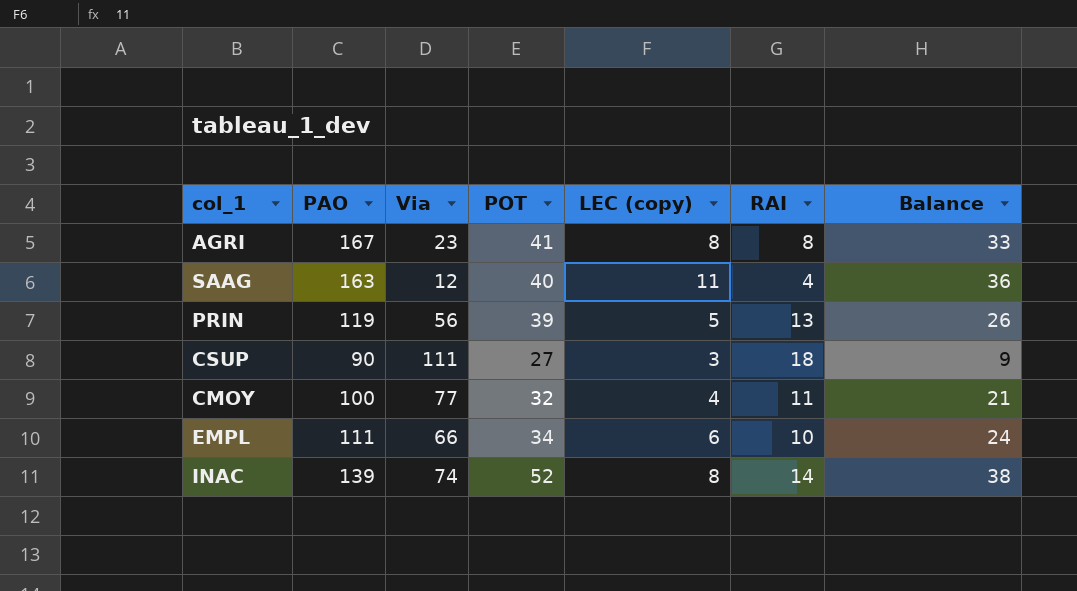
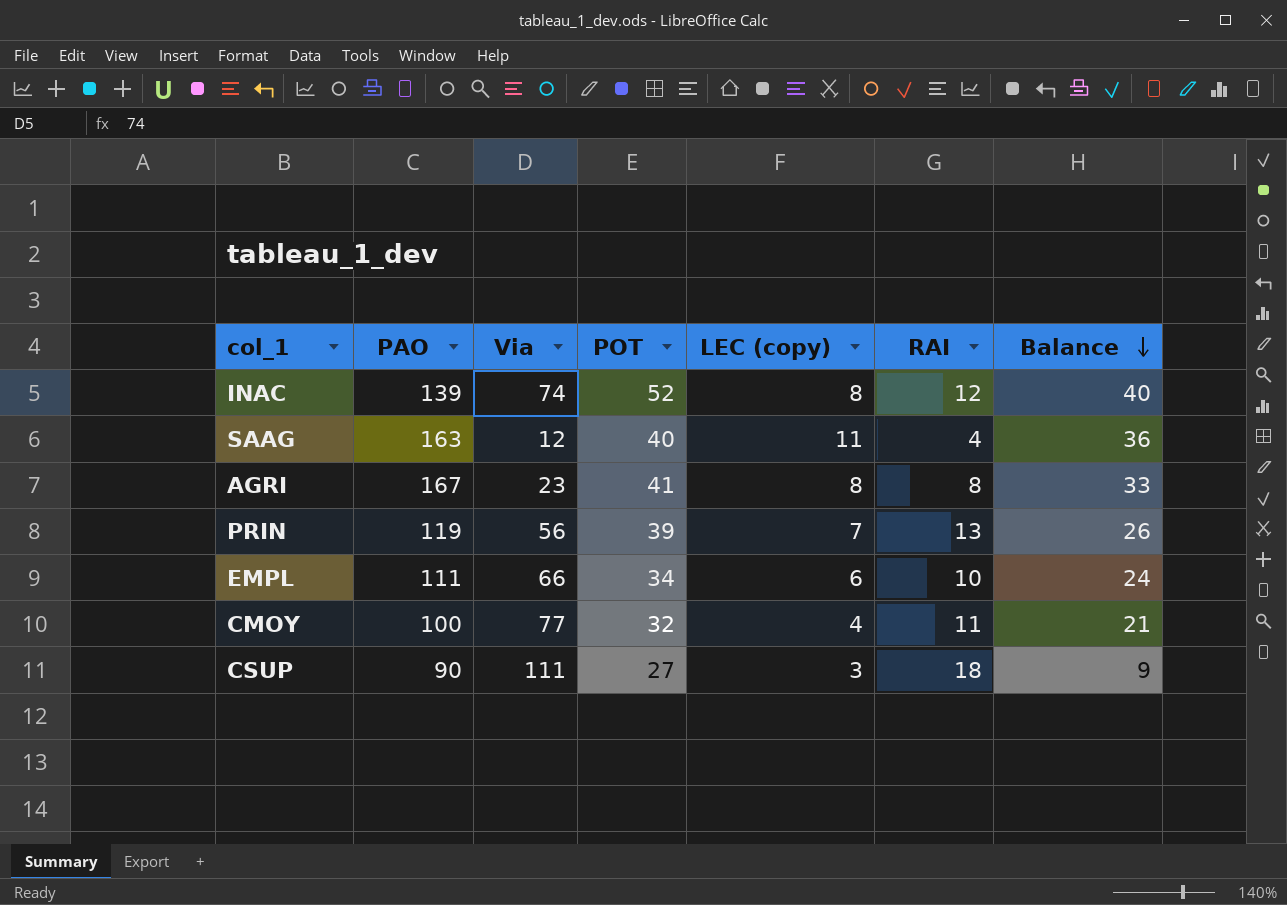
row order: none -> Balance descending
INAC | RAI: 14 -> 12
INAC | Balance: 38 -> 40
PRIN | LEC (copy): 5 -> 7

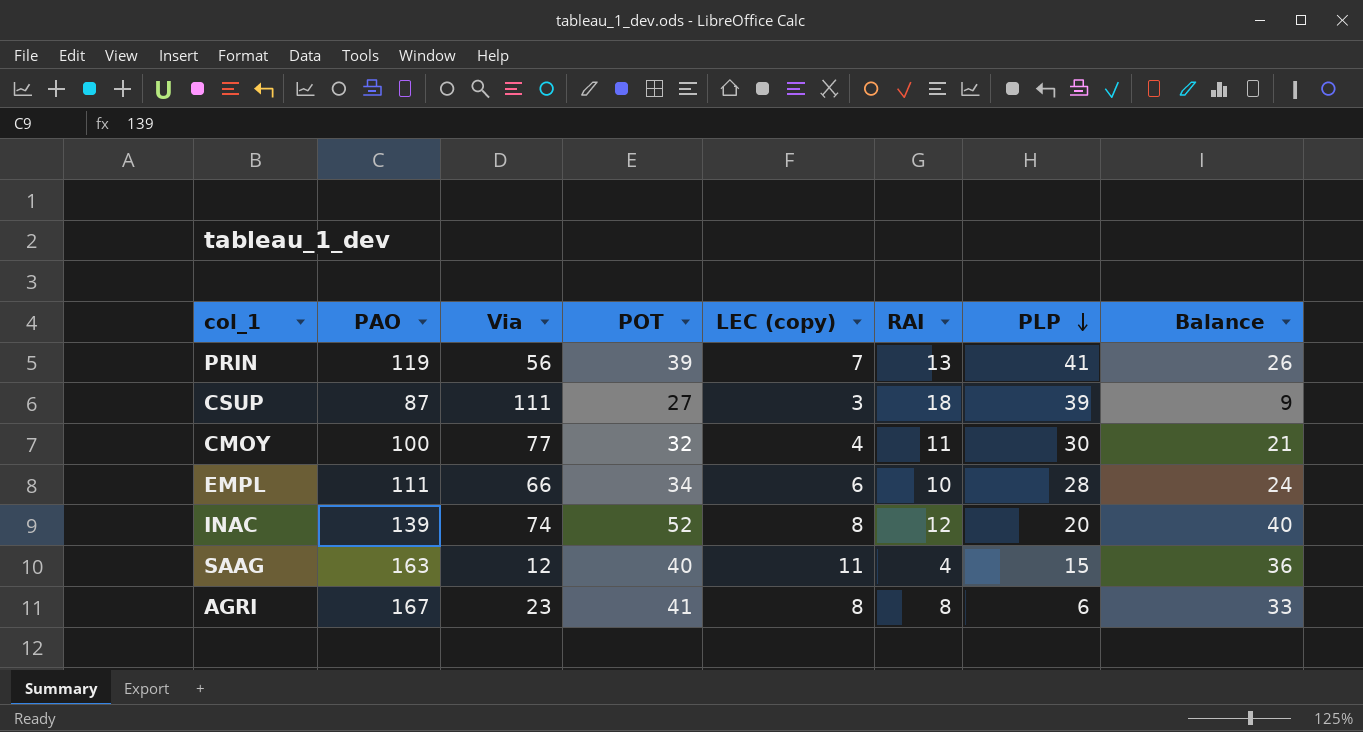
row order: Balance descending -> PLP descending
column PLP | position: none -> 7
CSUP | PAO: 90 -> 87

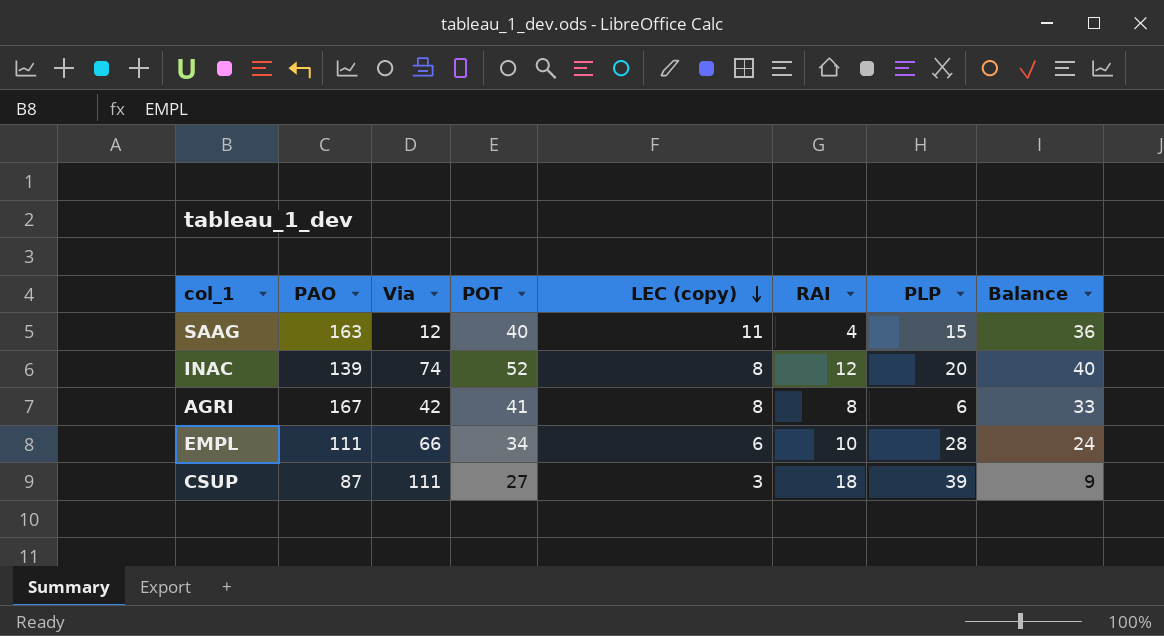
row order: PLP descending -> LEC (copy) descending
row PRIN: 119 | 56 | 39 | 7 | 13 | 41 | 26 -> none
row CMOY: 100 | 77 | 32 | 4 | 11 | 30 | 21 -> none
AGRI | Via: 23 -> 42

